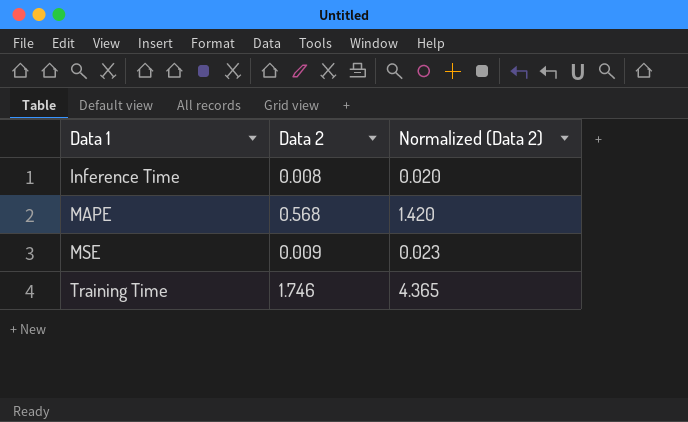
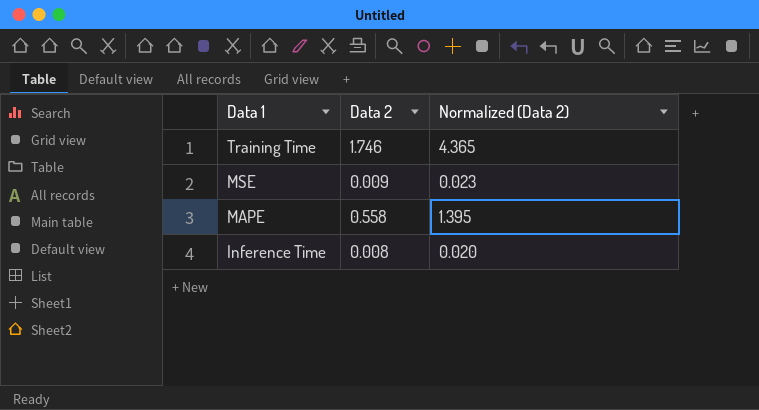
row order: Data 1 ascending -> Data 1 descending
MAPE | Data 2: 0.568 -> 0.558
MAPE | Normalized (Data 2): 1.420 -> 1.395

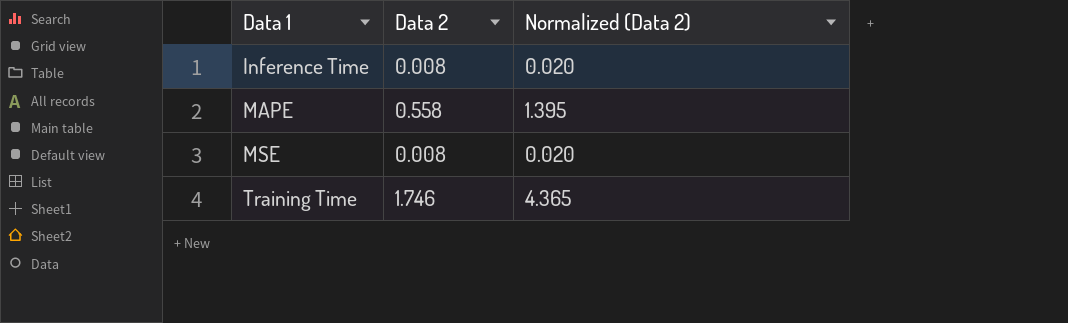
row order: Data 1 descending -> Data 1 ascending
MSE | Data 2: 0.009 -> 0.008
MSE | Normalized (Data 2): 0.023 -> 0.020

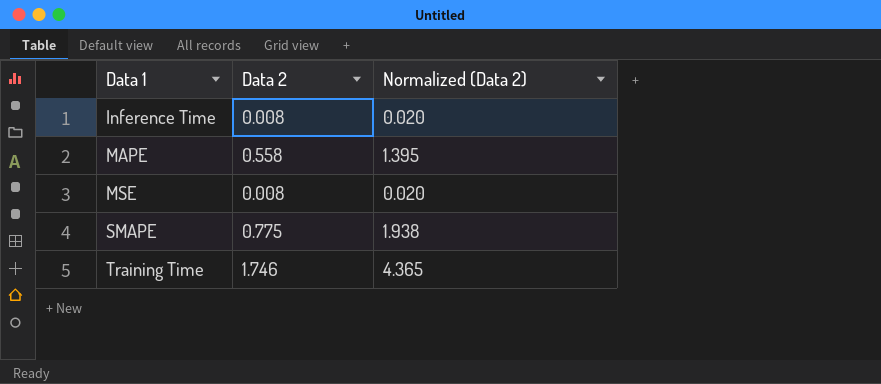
row SMAPE: none -> 0.775 | 1.938

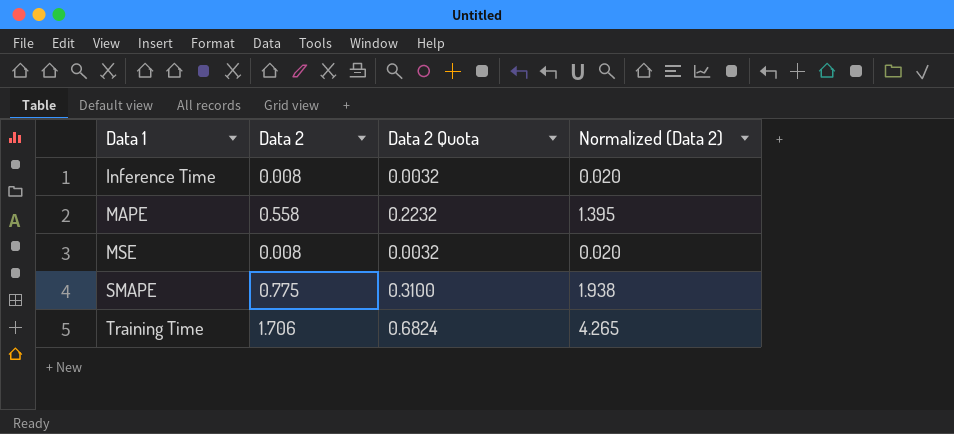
column Data 2 Quota | formula: none -> [Data 2] * 0.4
Training Time | Data 2: 1.746 -> 1.706
Training Time | Normalized (Data 2): 4.365 -> 4.265

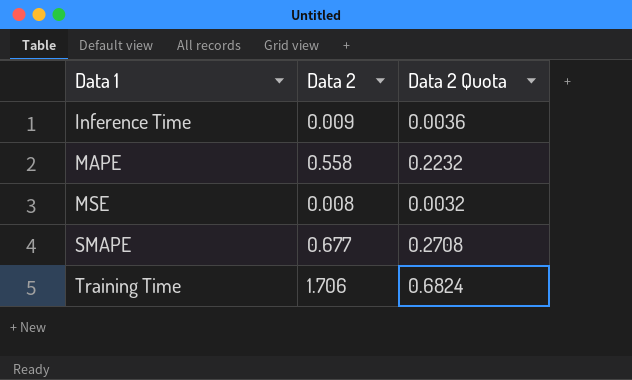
column Normalized (Data 2) | formula: [Data 2] * 2.5 -> none
Inference Time | Data 2: 0.008 -> 0.009
Inference Time | Data 2 Quota: 0.0032 -> 0.0036
SMAPE | Data 2: 0.775 -> 0.677
SMAPE | Data 2 Quota: 0.3100 -> 0.2708

